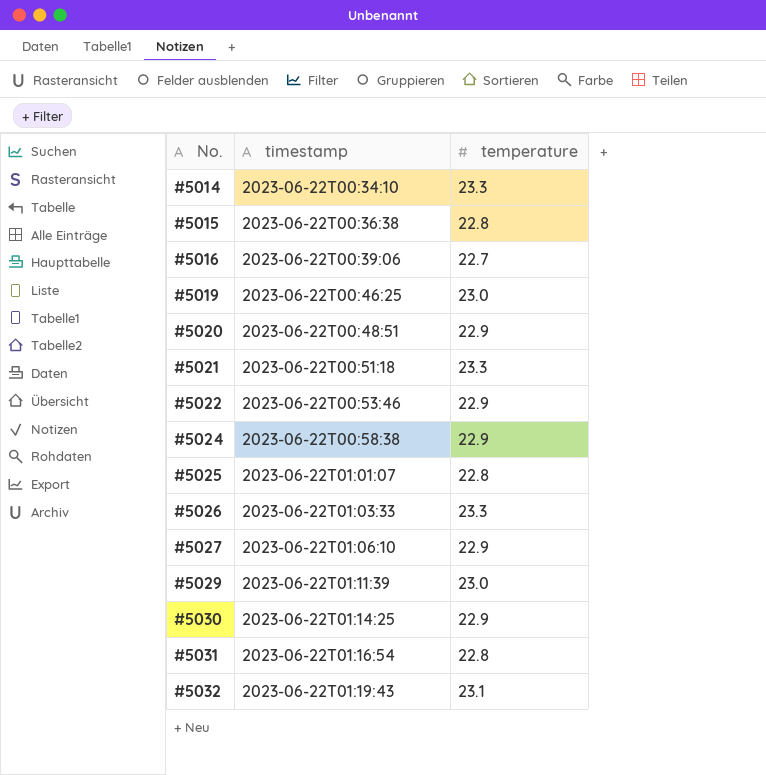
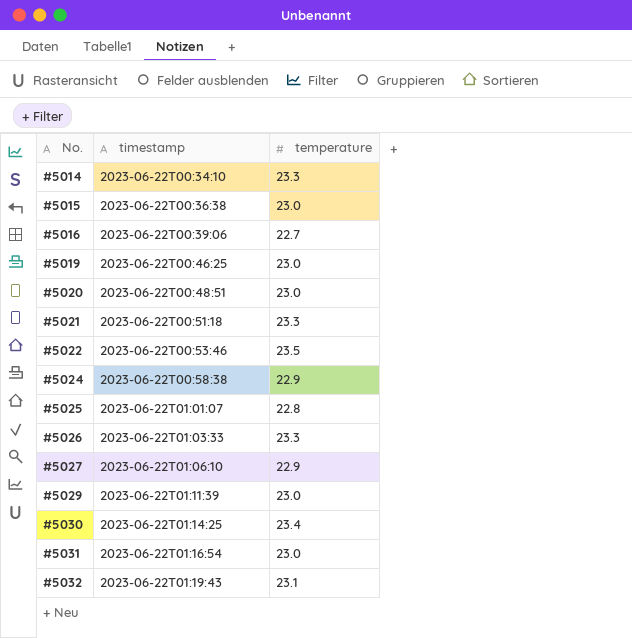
#5015 | temperature: 22.8 -> 23.0
#5020 | temperature: 22.9 -> 23.0
#5022 | temperature: 22.9 -> 23.5
#5030 | temperature: 22.9 -> 23.4
#5031 | temperature: 22.8 -> 23.0

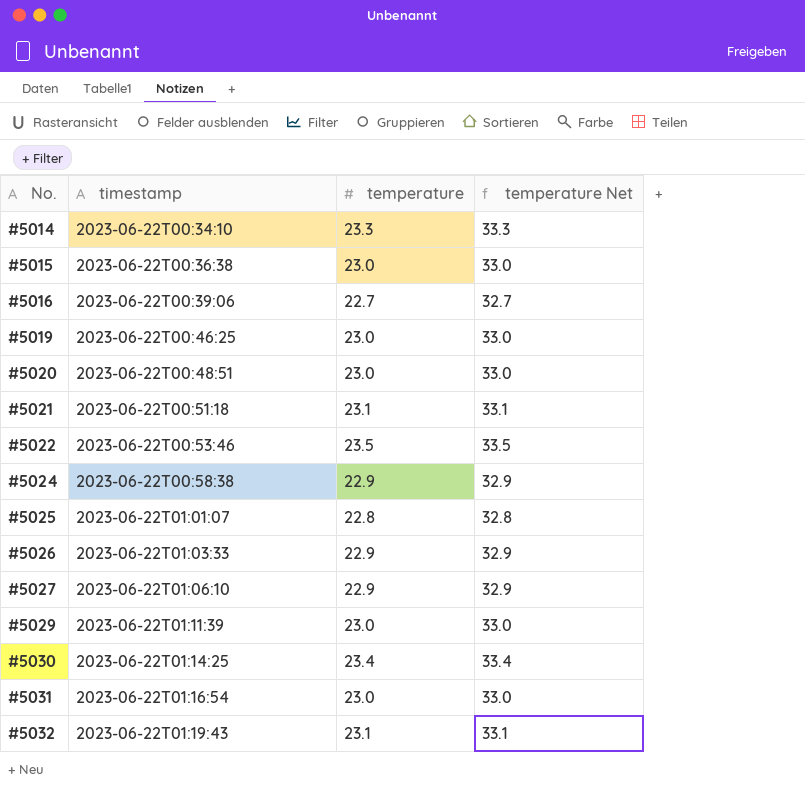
column temperature Net | formula: none -> [temperature] + 10
#5021 | temperature: 23.3 -> 23.1
#5026 | temperature: 23.3 -> 22.9

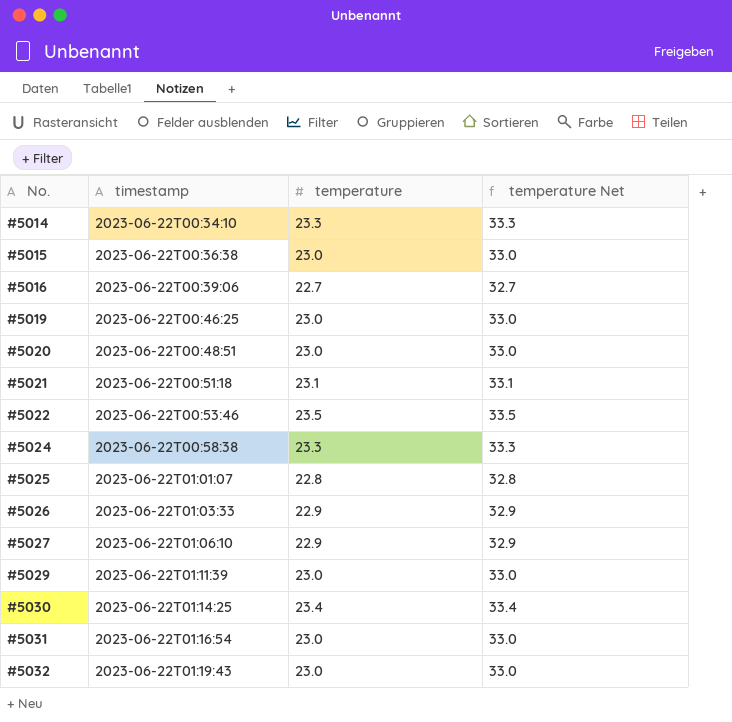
#5024 | temperature: 22.9 -> 23.3
#5024 | temperature Net: 32.9 -> 33.3
#5032 | temperature: 23.1 -> 23.0
#5032 | temperature Net: 33.1 -> 33.0

